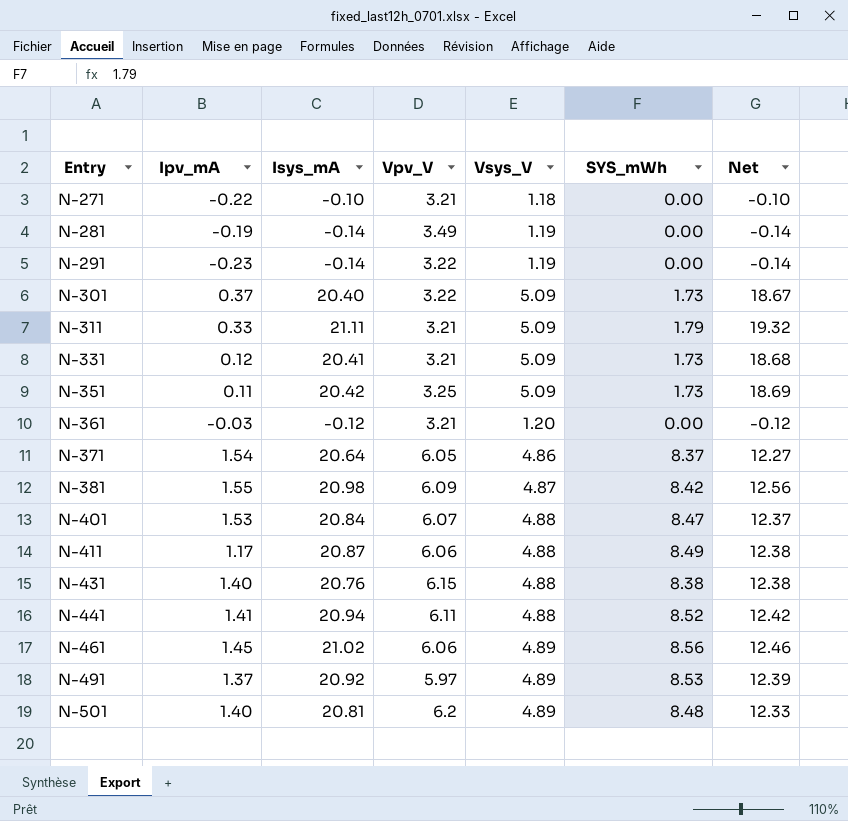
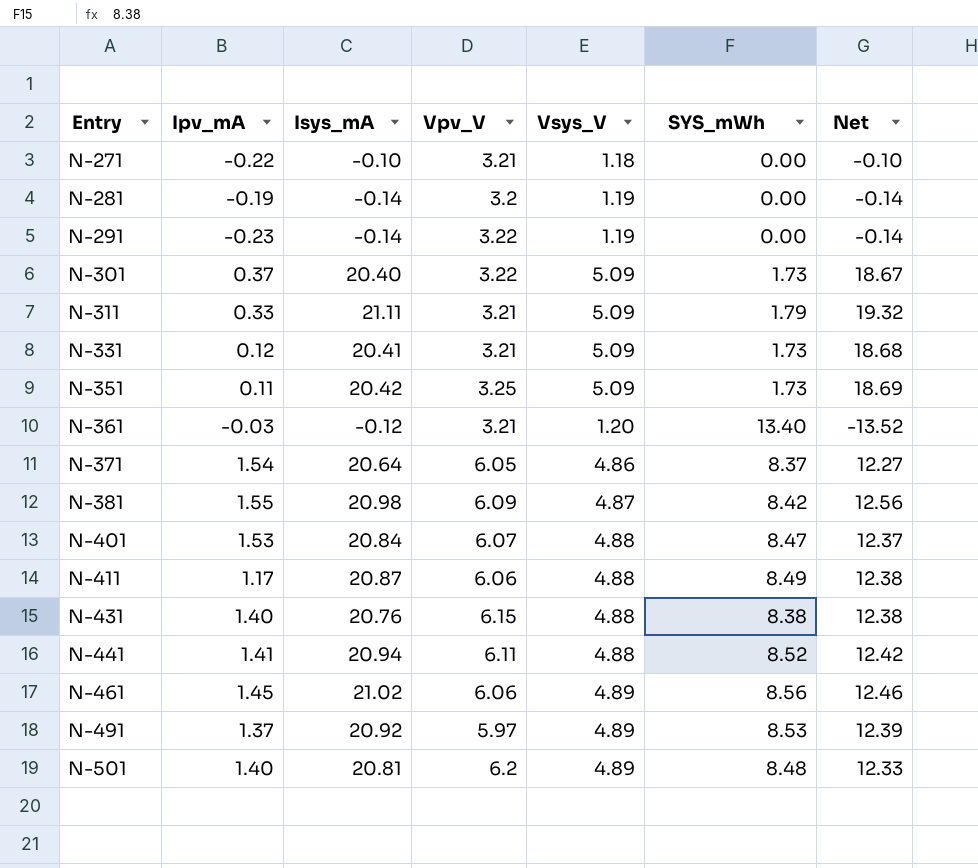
N-281 | Vpv_V: 3.49 -> 3.2
N-361 | SYS_mWh: 0.00 -> 13.40
N-361 | Net: -0.12 -> -13.52

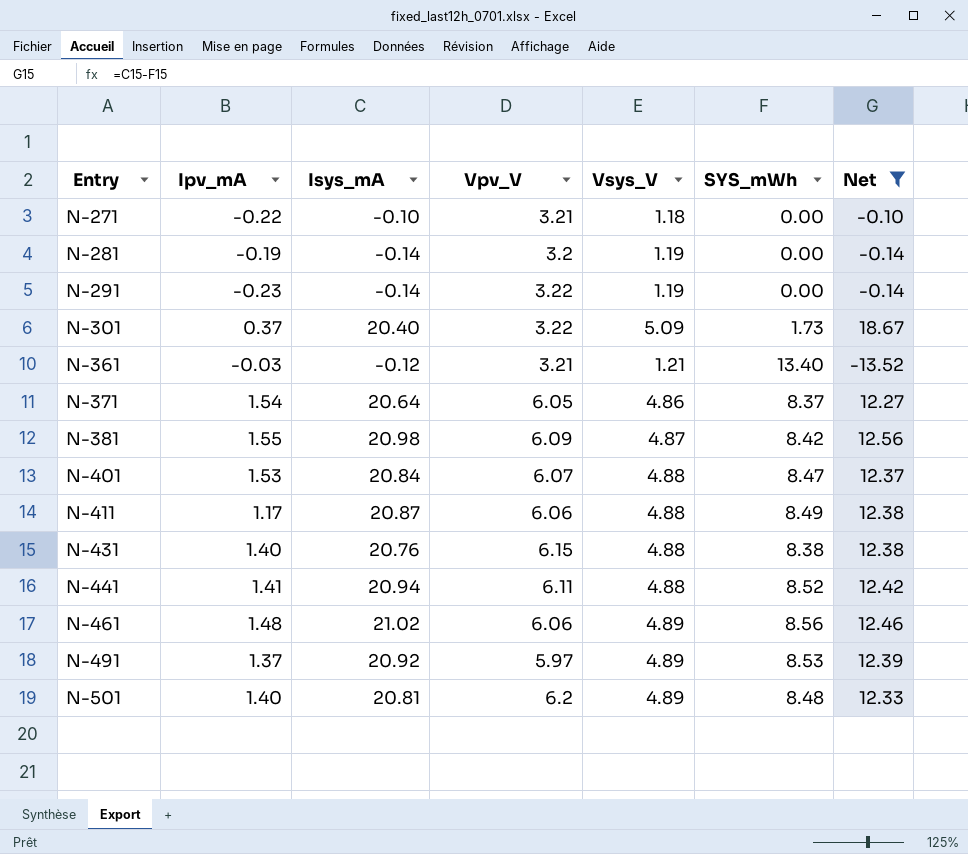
filter: none -> Net <= 18.67
N-361 | Vsys_V: 1.20 -> 1.21
N-461 | Ipv_mA: 1.45 -> 1.48

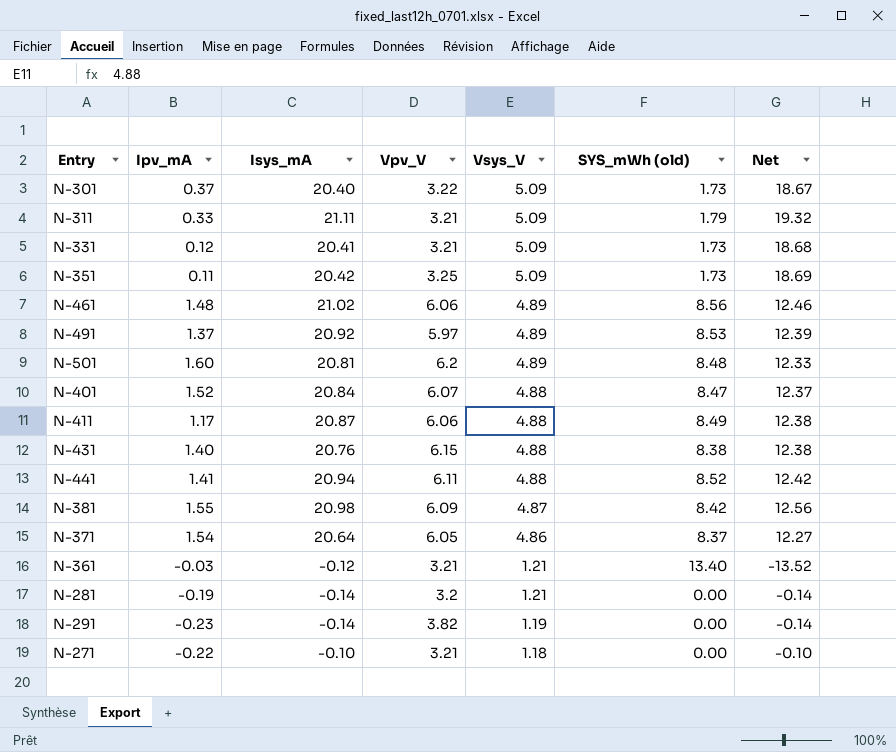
filter: Net <= 18.67 -> none
row order: Entry ascending -> Vsys_V descending
column name: SYS_mWh -> SYS_mWh (old)
N-501 | Ipv_mA: 1.40 -> 1.60
N-401 | Ipv_mA: 1.53 -> 1.52
N-281 | Vsys_V: 1.19 -> 1.21
N-291 | Vpv_V: 3.22 -> 3.82

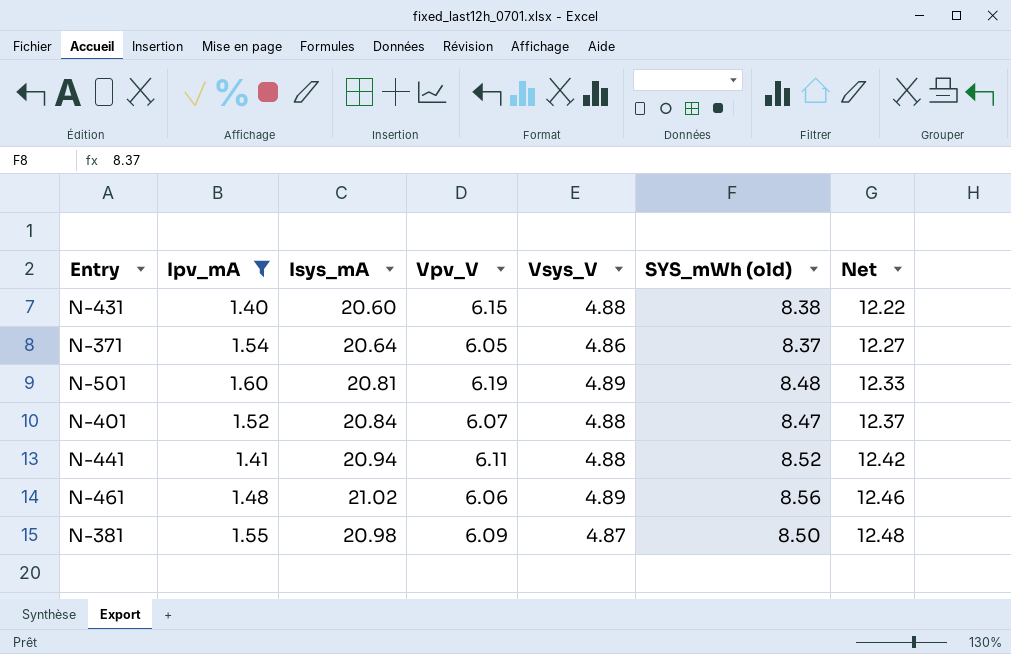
filter: none -> Ipv_mA >= 1.40
row order: Vsys_V descending -> Net ascending
N-431 | Isys_mA: 20.76 -> 20.60
N-431 | Net: 12.38 -> 12.22
N-501 | Vpv_V: 6.2 -> 6.19
N-381 | SYS_mWh (old): 8.42 -> 8.50
N-381 | Net: 12.56 -> 12.48

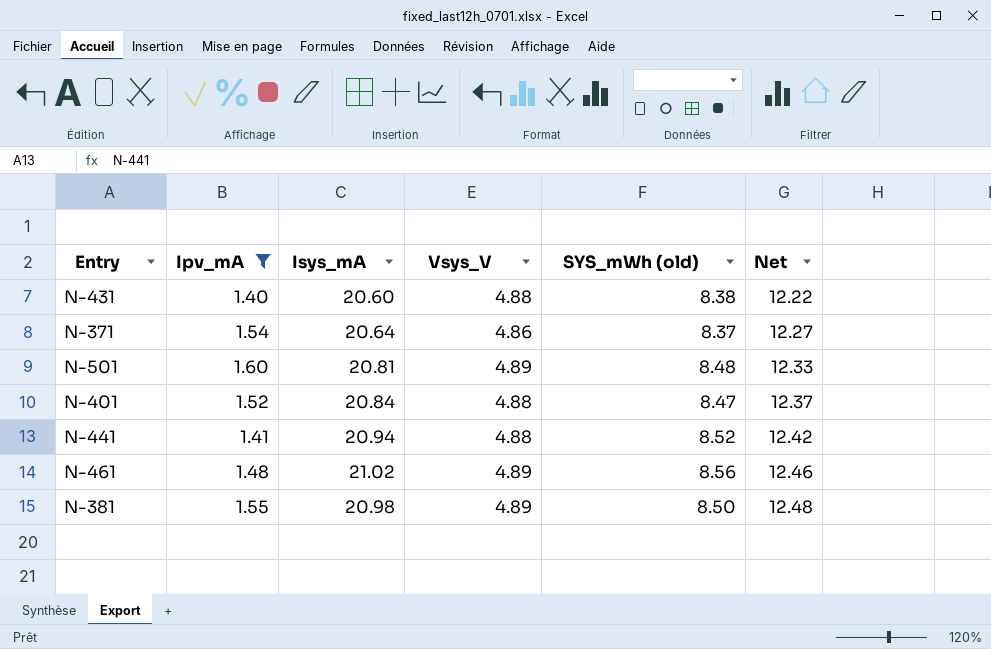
column Vpv_V | position: 4 -> none
N-381 | Vsys_V: 4.87 -> 4.89

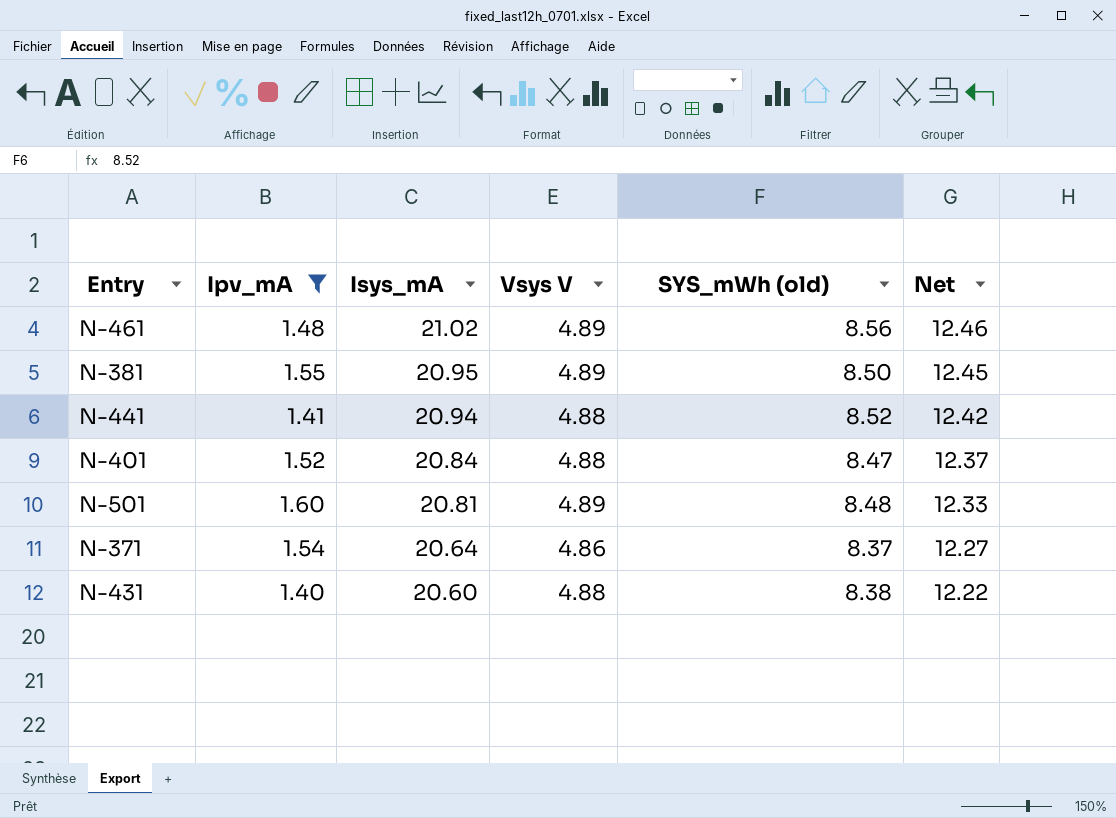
row order: Net ascending -> Isys_mA descending
column name: Vsys_V -> Vsys V
N-381 | Isys_mA: 20.98 -> 20.95
N-381 | Net: 12.48 -> 12.45

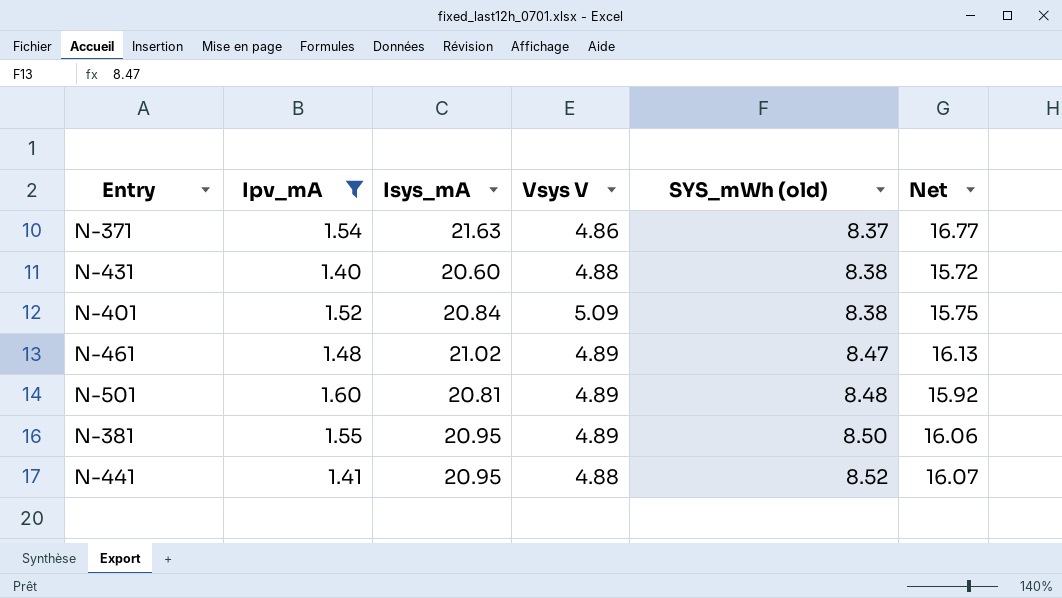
row order: Isys_mA descending -> SYS_mWh (old) ascending
column Net | formula: [Isys_mA] - [SYS_mWh (old)] -> [Isys_mA] - [Vsys V]
N-371 | Isys_mA: 20.64 -> 21.63
N-401 | Vsys V: 4.88 -> 5.09
N-401 | SYS_mWh (old): 8.47 -> 8.38
N-461 | SYS_mWh (old): 8.56 -> 8.47
N-441 | Isys_mA: 20.94 -> 20.95

